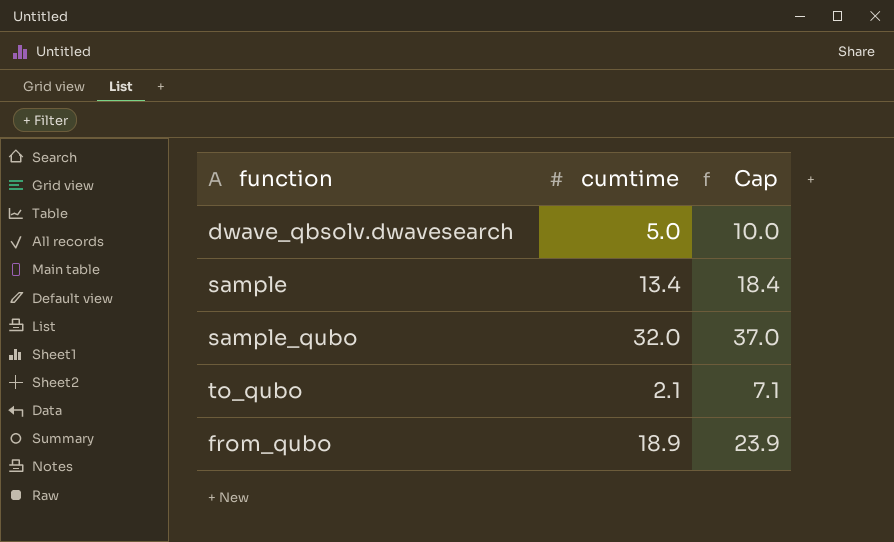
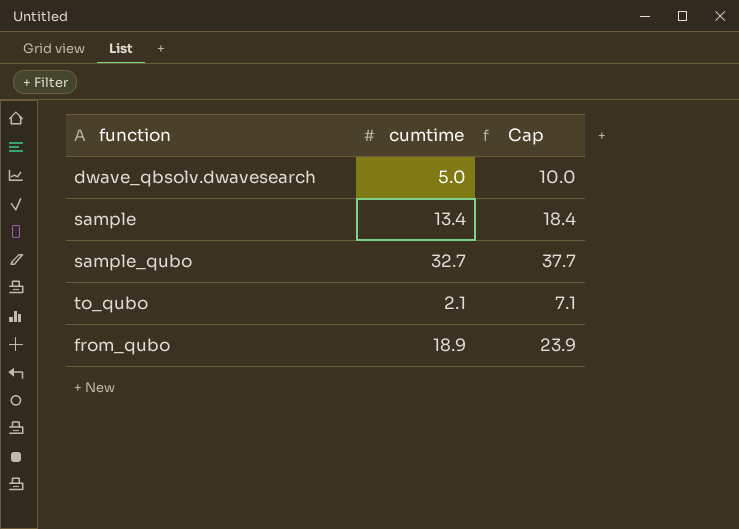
sample_qubo | cumtime: 32.0 -> 32.7
sample_qubo | Cap: 37.0 -> 37.7

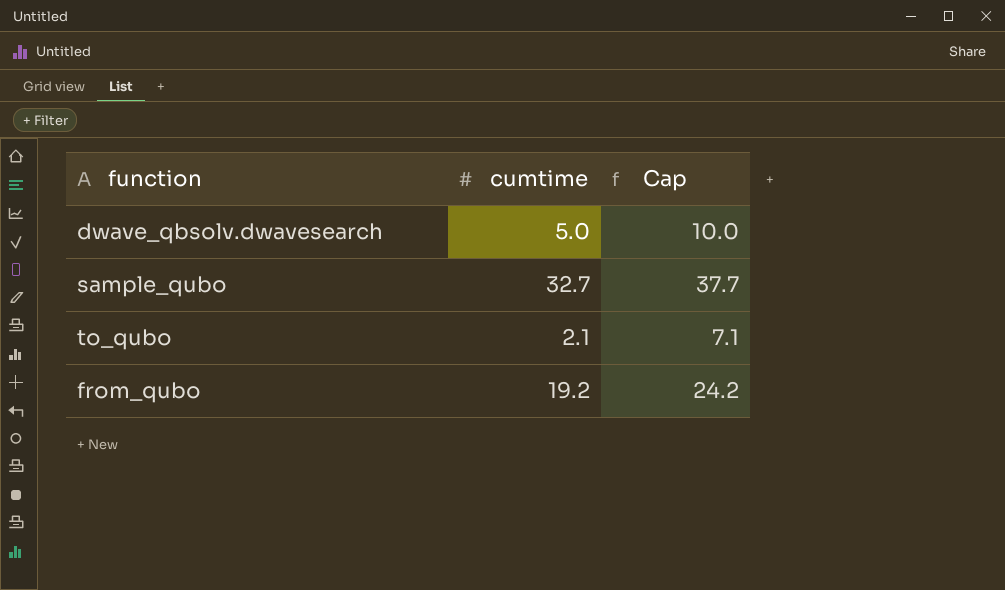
row sample: 13.4 | 18.4 -> none
from_qubo | cumtime: 18.9 -> 19.2
from_qubo | Cap: 23.9 -> 24.2

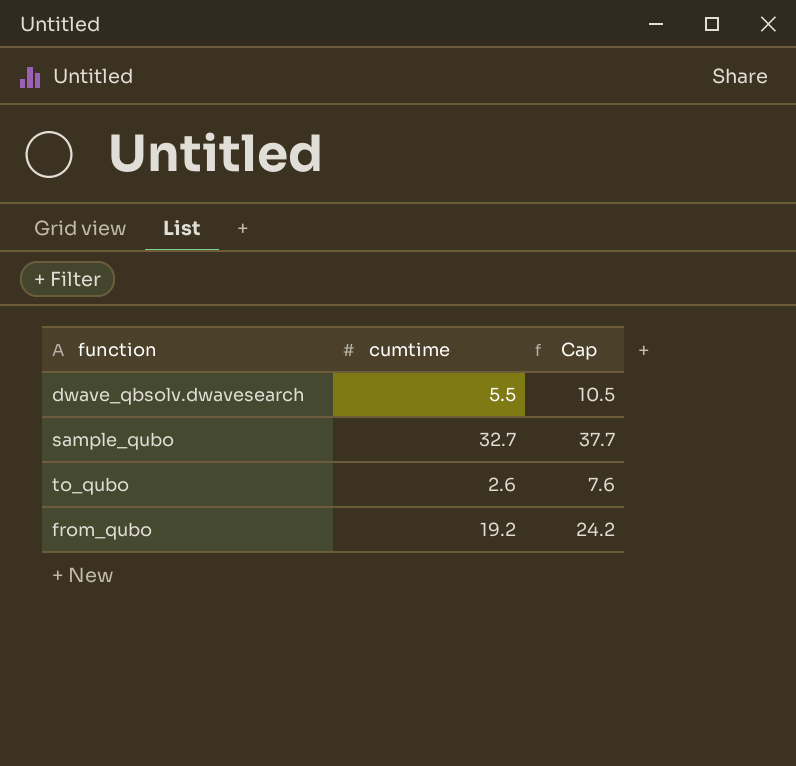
dwave_qbsolv.dwavesearch | cumtime: 5.0 -> 5.5
dwave_qbsolv.dwavesearch | Cap: 10.0 -> 10.5
to_qubo | cumtime: 2.1 -> 2.6
to_qubo | Cap: 7.1 -> 7.6

